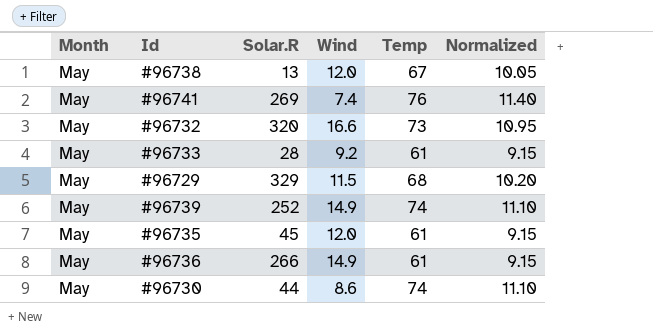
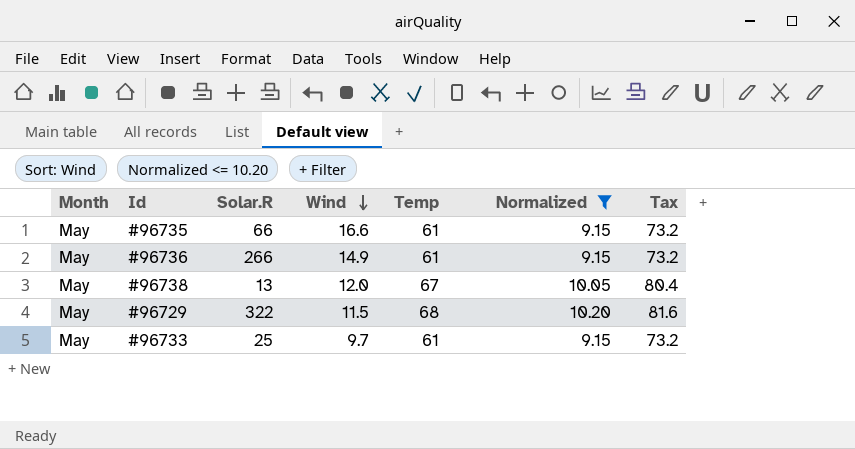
filter: none -> Normalized <= 10.20
row order: none -> Wind descending
column Tax | formula: none -> [Temp] * 1.2
#96735 | Solar.R: 45 -> 66
#96735 | Wind: 12.0 -> 16.6
#96729 | Solar.R: 329 -> 322
#96733 | Solar.R: 28 -> 25
#96733 | Wind: 9.2 -> 9.7

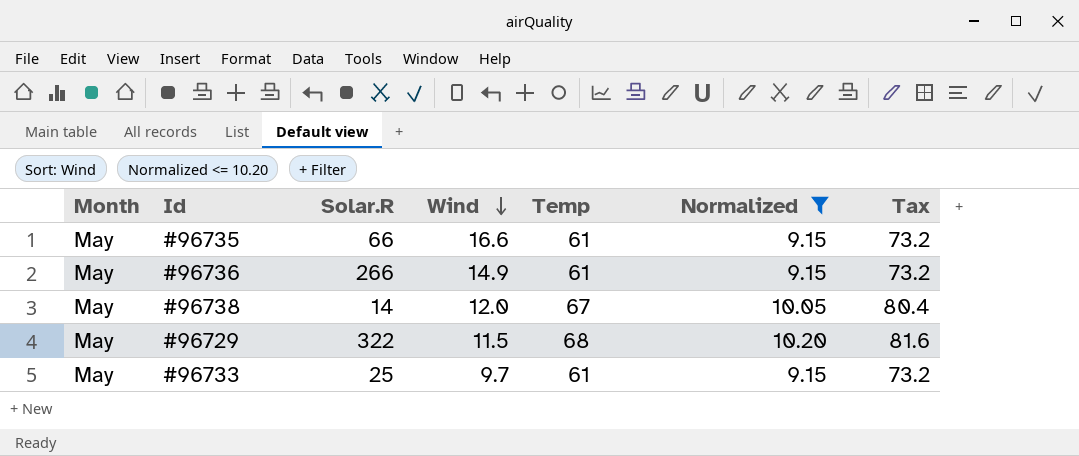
#96738 | Solar.R: 13 -> 14

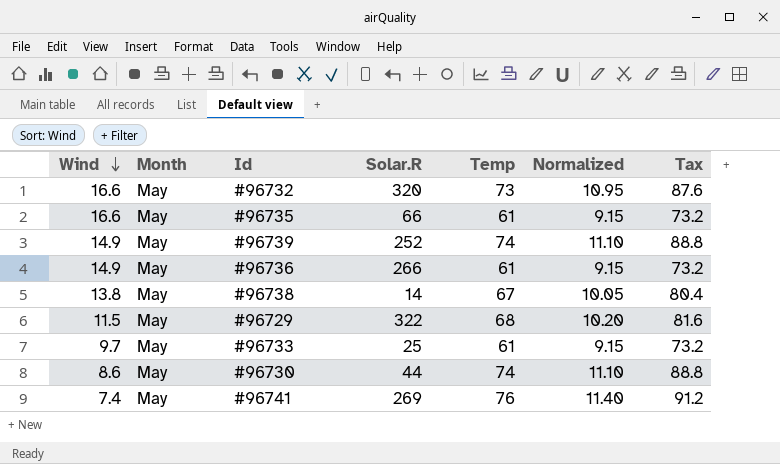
filter: Normalized <= 10.20 -> none
column Wind | position: 4 -> 1
#96738 | Wind: 12.0 -> 13.8

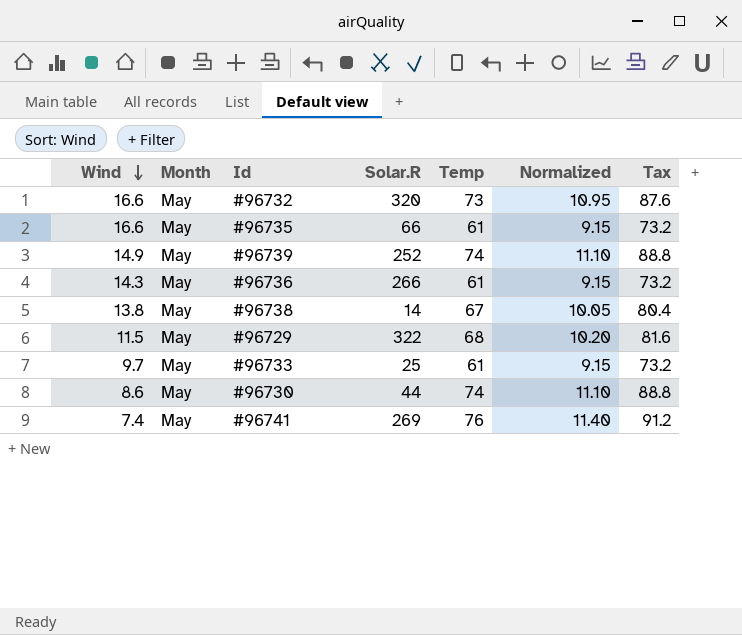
#96736 | Wind: 14.9 -> 14.3

